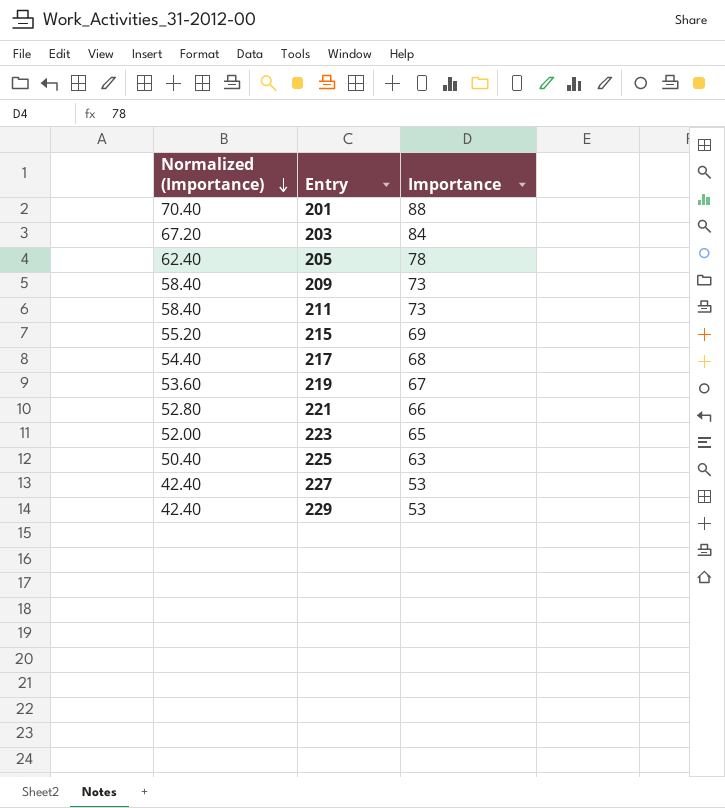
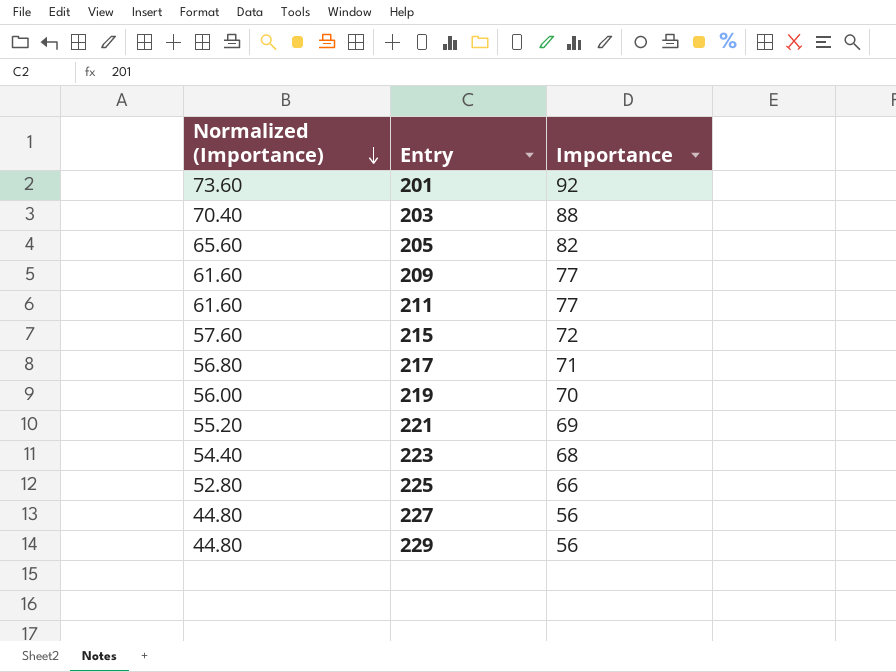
201 | Normalized (Importance): 70.40 -> 73.60
201 | Importance: 88 -> 92
203 | Normalized (Importance): 67.20 -> 70.40
203 | Importance: 84 -> 88
205 | Normalized (Importance): 62.40 -> 65.60
205 | Importance: 78 -> 82
209 | Normalized (Importance): 58.40 -> 61.60
209 | Importance: 73 -> 77
211 | Normalized (Importance): 58.40 -> 61.60
211 | Importance: 73 -> 77
215 | Normalized (Importance): 55.20 -> 57.60
215 | Importance: 69 -> 72
217 | Normalized (Importance): 54.40 -> 56.80
217 | Importance: 68 -> 71
219 | Normalized (Importance): 53.60 -> 56.00
219 | Importance: 67 -> 70
221 | Normalized (Importance): 52.80 -> 55.20
221 | Importance: 66 -> 69
223 | Normalized (Importance): 52.00 -> 54.40
223 | Importance: 65 -> 68
225 | Normalized (Importance): 50.40 -> 52.80
225 | Importance: 63 -> 66
227 | Normalized (Importance): 42.40 -> 44.80
227 | Importance: 53 -> 56
229 | Normalized (Importance): 42.40 -> 44.80
229 | Importance: 53 -> 56

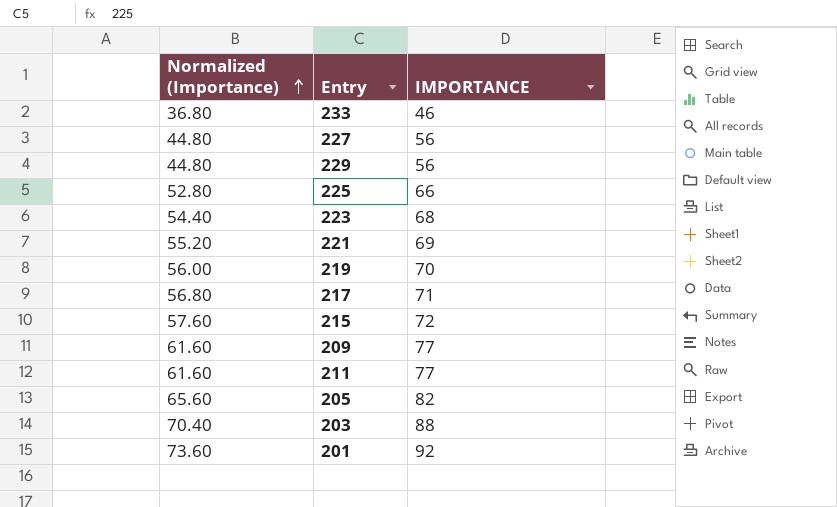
row order: Normalized (Importance) descending -> Normalized (Importance) ascending
column name: Importance -> IMPORTANCE
row 233: none -> 36.80 | 46

